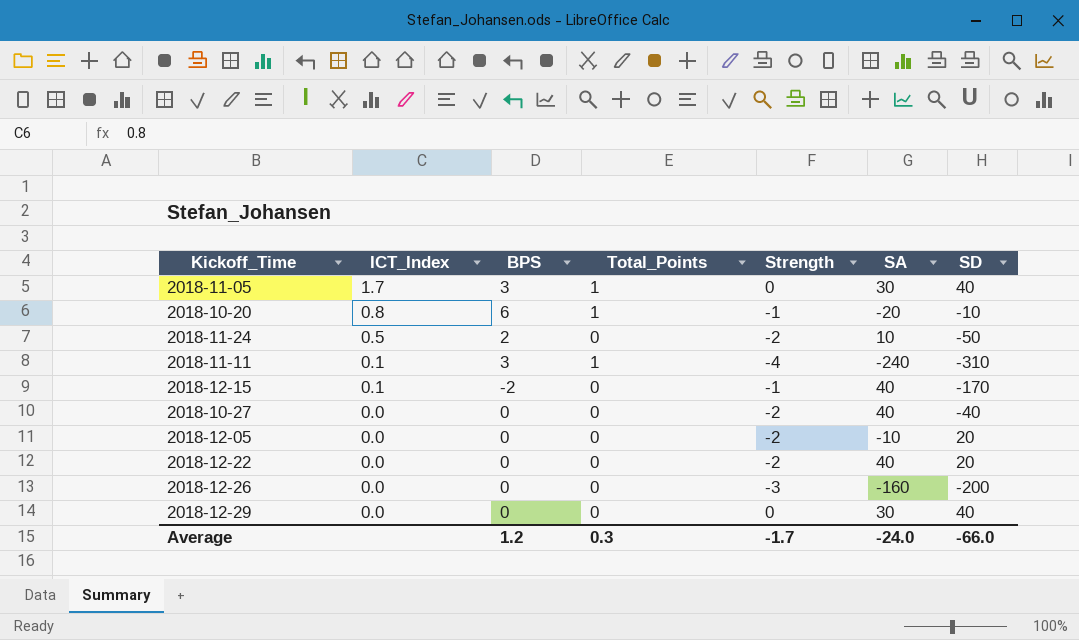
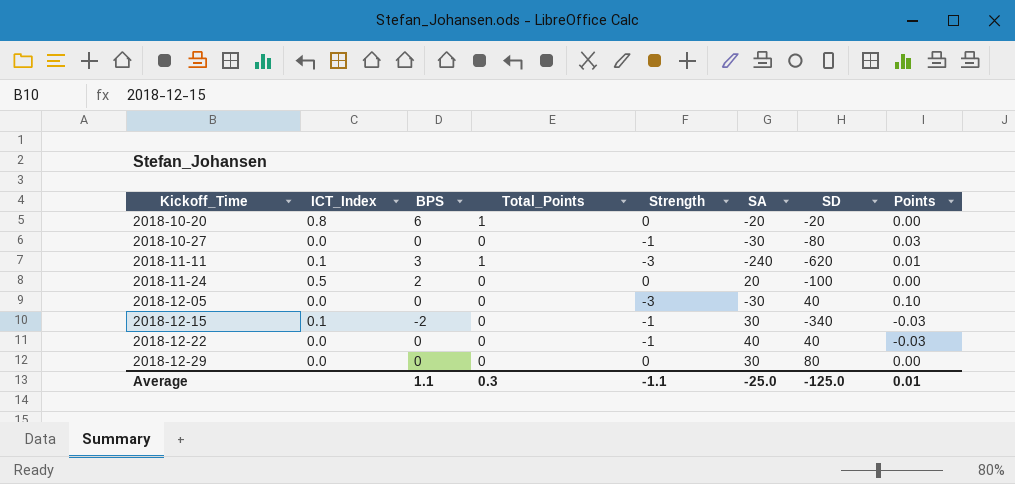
row order: ICT_Index descending -> Kickoff_Time ascending
column Points | formula: none -> [Strength] / [SA]
row 2018-11-05: 1.7 | 3 | 1 | 0 | 30 | 40 -> none
row 2018-12-26: 0.0 | 0 | 0 | -3 | -160 | -200 -> none
2018-10-20 | Strength: -1 -> 0
2018-10-20 | SD: -10 -> -20
2018-10-27 | Strength: -2 -> -1
2018-10-27 | SA: 40 -> -30
2018-10-27 | SD: -40 -> -80
2018-11-11 | Strength: -4 -> -3
2018-11-11 | SD: -310 -> -620
2018-11-24 | Strength: -2 -> 0
2018-11-24 | SA: 10 -> 20
2018-11-24 | SD: -50 -> -100
2018-12-05 | Strength: -2 -> -3
2018-12-05 | SA: -10 -> -30
2018-12-05 | SD: 20 -> 40
2018-12-15 | SA: 40 -> 30
2018-12-15 | SD: -170 -> -340
2018-12-22 | Strength: -2 -> -1
2018-12-22 | SD: 20 -> 40
2018-12-29 | SD: 40 -> 80
Average | BPS: 1.2 -> 1.1
Average | Strength: -1.7 -> -1.1
Average | SA: -24.0 -> -25.0
Average | SD: -66.0 -> -125.0

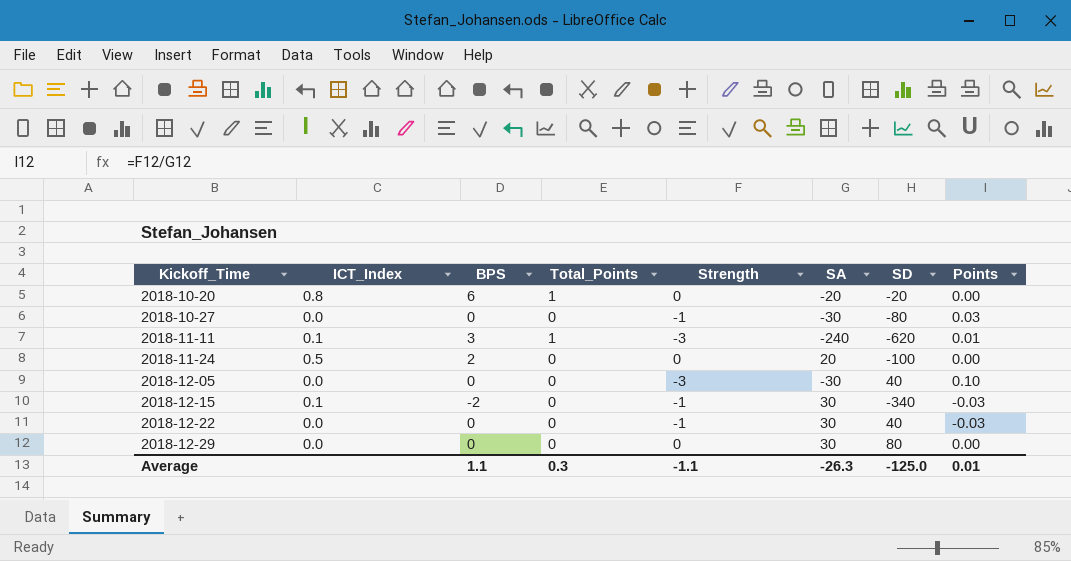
2018-12-22 | SA: 40 -> 30
Average | SA: -25.0 -> -26.3

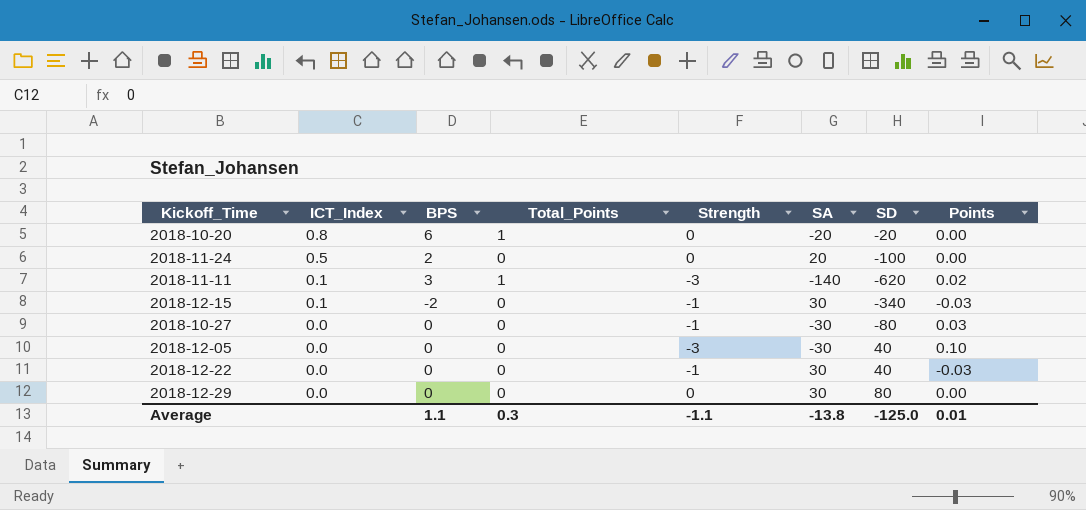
row order: Kickoff_Time ascending -> ICT_Index descending
2018-11-11 | SA: -240 -> -140
2018-11-11 | Points: 0.01 -> 0.02
Average | SA: -26.3 -> -13.8

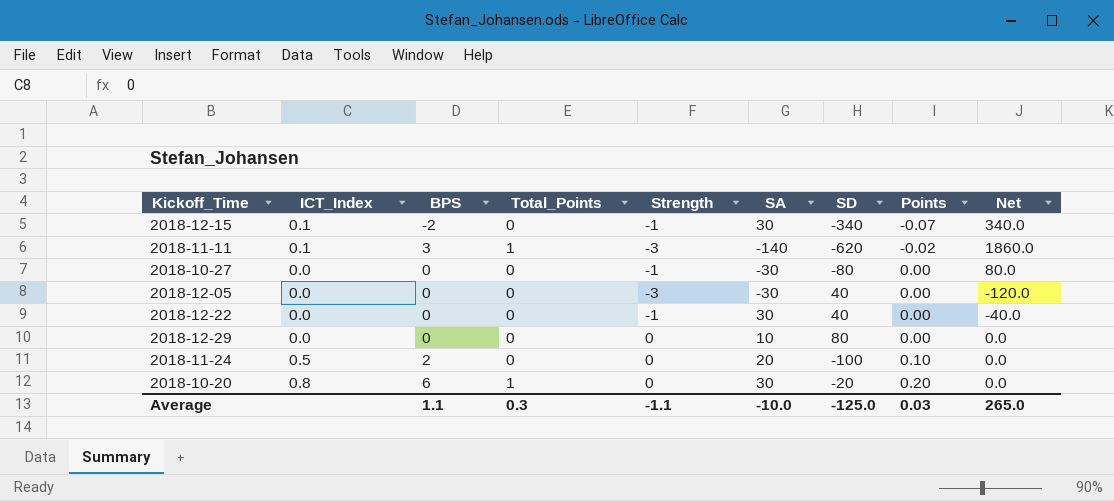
row order: ICT_Index descending -> Points ascending
column Points | formula: [Strength] / [SA] -> [BPS] / [SA]
column Net | formula: none -> [Strength] * [SD]
2018-12-29 | SA: 30 -> 10
2018-10-20 | SA: -20 -> 30
Average | SA: -13.8 -> -10.0
Average | Points: 0.01 -> 0.03

